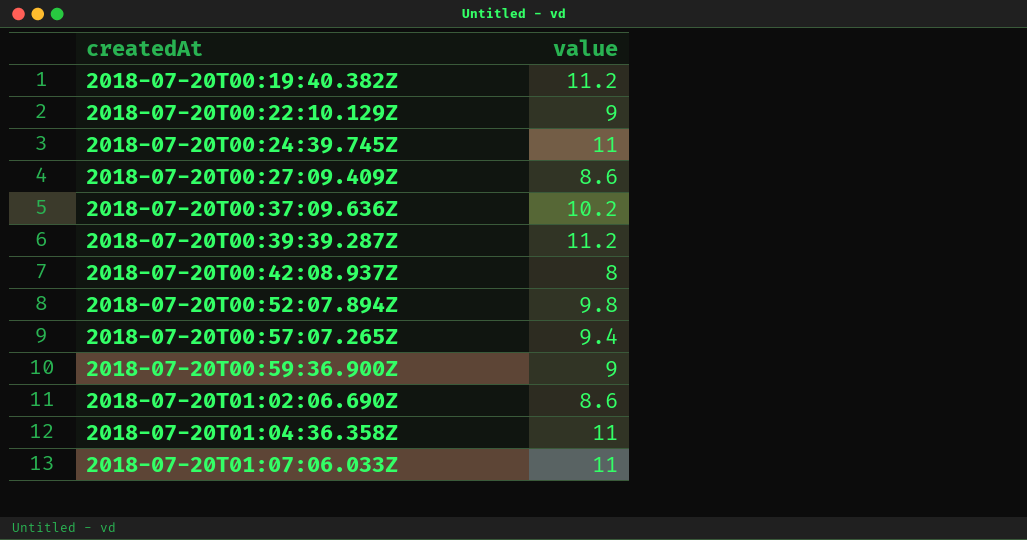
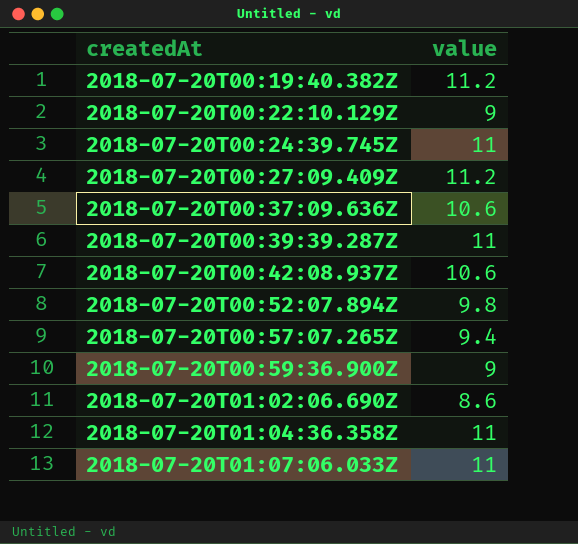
2018-07-20T00:27:09.409Z | value: 8.6 -> 11.2
2018-07-20T00:37:09.636Z | value: 10.2 -> 10.6
2018-07-20T00:39:39.287Z | value: 11.2 -> 11
2018-07-20T00:42:08.937Z | value: 8 -> 10.6

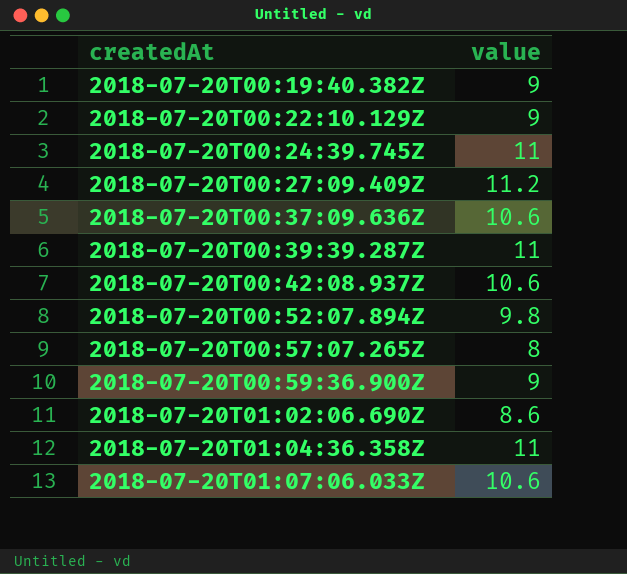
2018-07-20T00:19:40.382Z | value: 11.2 -> 9
2018-07-20T00:57:07.265Z | value: 9.4 -> 8
2018-07-20T01:07:06.033Z | value: 11 -> 10.6

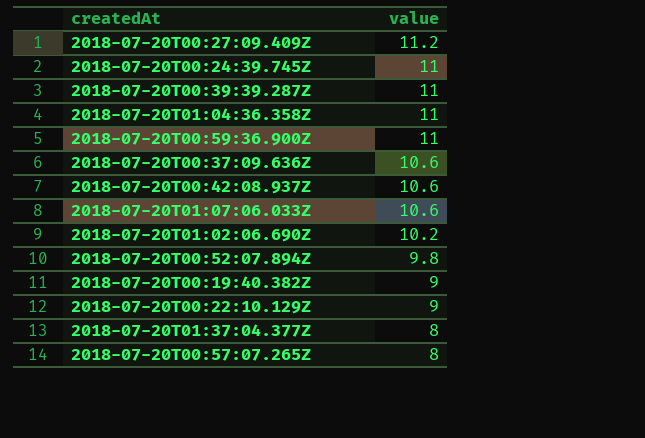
row order: createdAt ascending -> value descending
2018-07-20T00:59:36.900Z | value: 9 -> 11
2018-07-20T01:02:06.690Z | value: 8.6 -> 10.2
row 2018-07-20T01:37:04.377Z: none -> 8

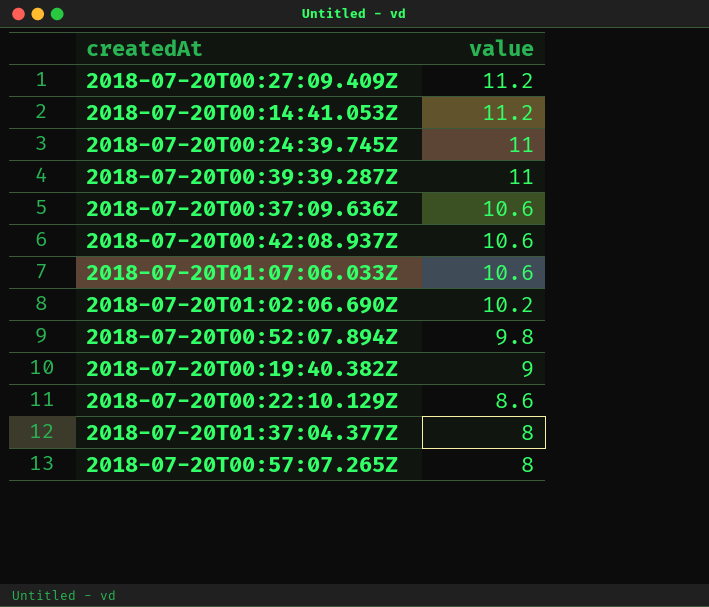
row 2018-07-20T01:04:36.358Z: 11 -> none
row 2018-07-20T00:59:36.900Z: 11 -> none
row 2018-07-20T00:14:41.053Z: none -> 11.2
2018-07-20T00:22:10.129Z | value: 9 -> 8.6

